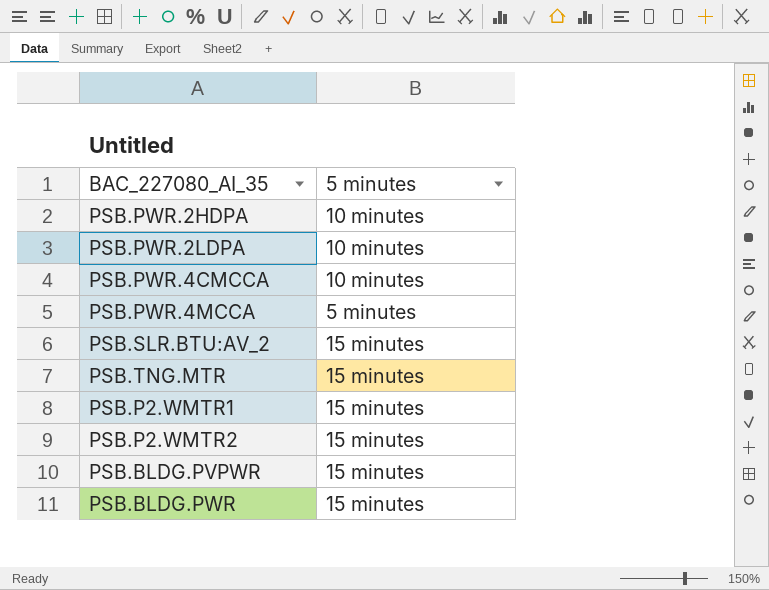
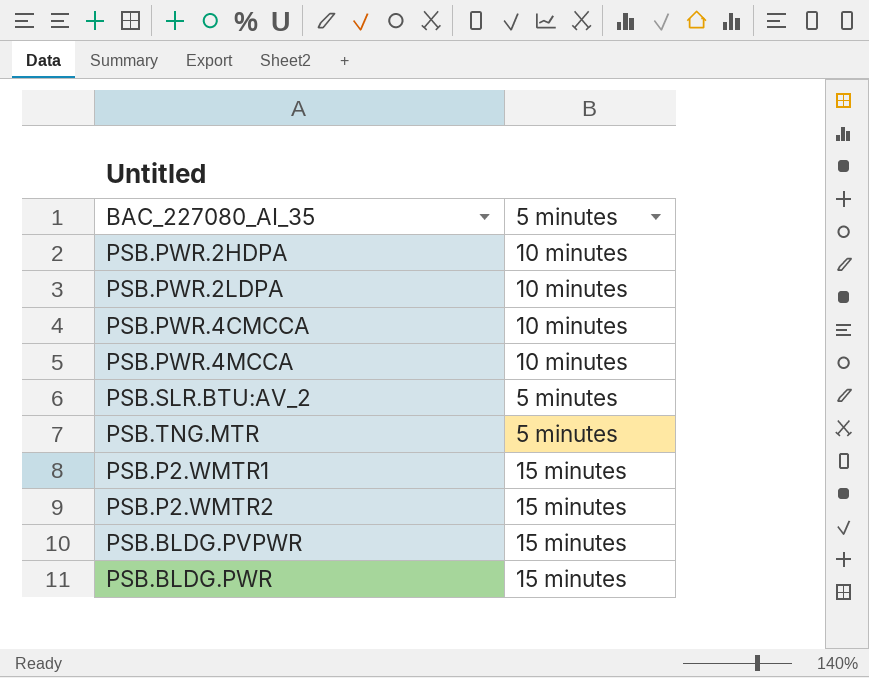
PSB.PWR.4MCCA | 5 minutes: 5 minutes -> 10 minutes
PSB.SLR.BTU:AV_2 | 5 minutes: 15 minutes -> 5 minutes
PSB.TNG.MTR | 5 minutes: 15 minutes -> 5 minutes

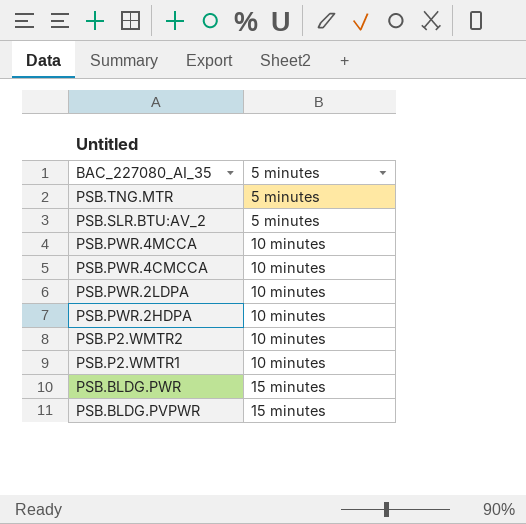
row order: none -> BAC_227080_AI_35 descending
PSB.P2.WMTR2 | 5 minutes: 15 minutes -> 10 minutes
PSB.P2.WMTR1 | 5 minutes: 15 minutes -> 10 minutes

